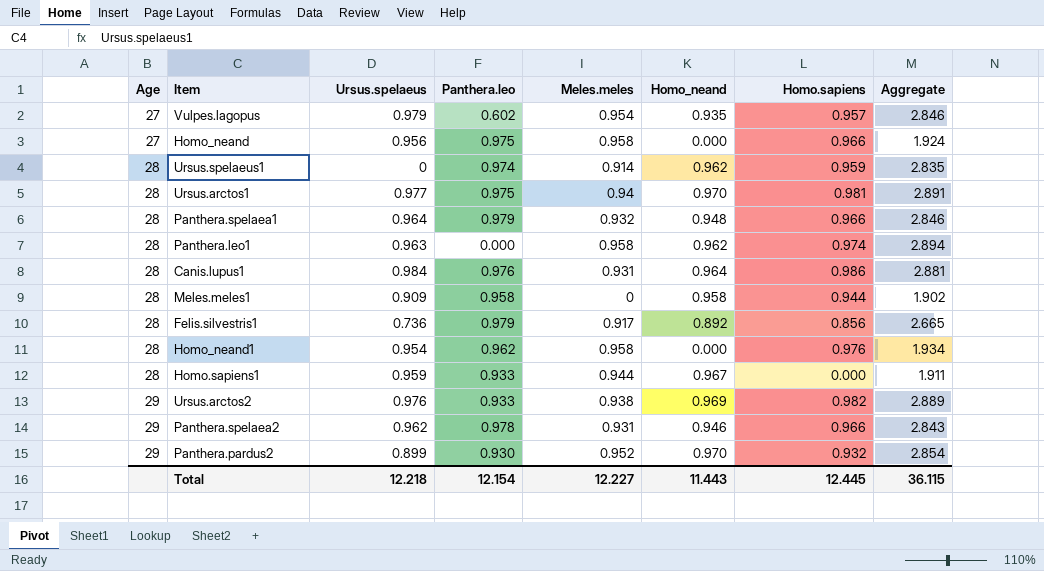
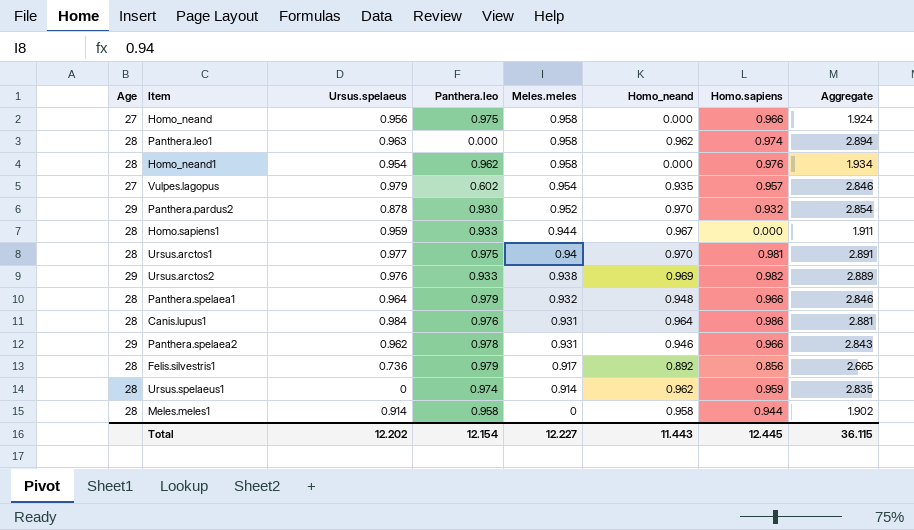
row order: Age ascending -> Meles.meles descending
Panthera.pardus2 | Ursus.spelaeus: 0.899 -> 0.878
Meles.meles1 | Ursus.spelaeus: 0.909 -> 0.914
Total | Ursus.spelaeus: 12.218 -> 12.202

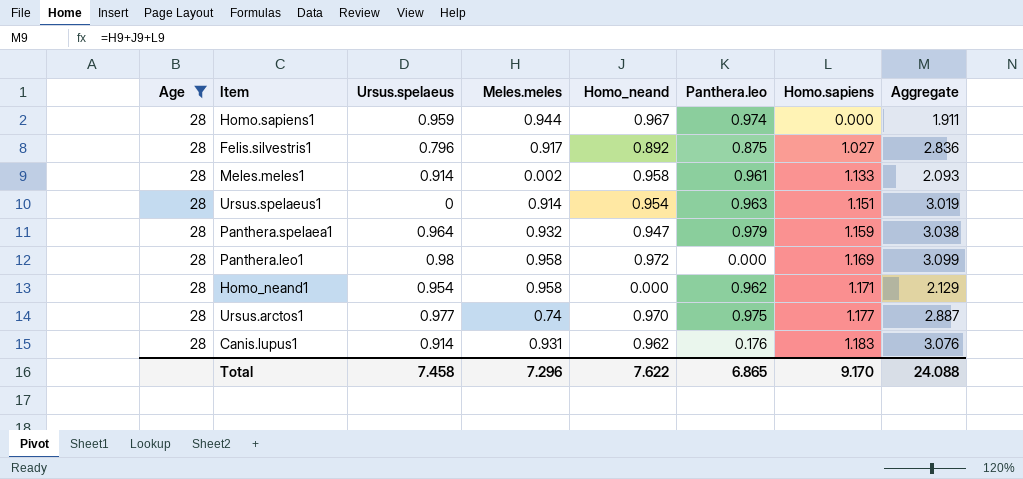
filter: none -> Age = 28
row order: Meles.meles descending -> Homo.sapiens ascending
column Panthera.leo | position: 4 -> 6
Homo.sapiens1 | Panthera.leo: 0.933 -> 0.974
Felis.silvestris1 | Ursus.spelaeus: 0.736 -> 0.796
Felis.silvestris1 | Panthera.leo: 0.979 -> 0.875
Felis.silvestris1 | Homo.sapiens: 0.856 -> 1.027
Felis.silvestris1 | Aggregate: 2.665 -> 2.836
Meles.meles1 | Meles.meles: 0 -> 0.002
Meles.meles1 | Panthera.leo: 0.958 -> 0.961
Meles.meles1 | Homo.sapiens: 0.944 -> 1.133
Meles.meles1 | Aggregate: 1.902 -> 2.093
Ursus.spelaeus1 | Homo_neand: 0.962 -> 0.954
Ursus.spelaeus1 | Panthera.leo: 0.974 -> 0.963
Ursus.spelaeus1 | Homo.sapiens: 0.959 -> 1.151
Ursus.spelaeus1 | Aggregate: 2.835 -> 3.019
Panthera.spelaea1 | Homo_neand: 0.948 -> 0.947
Panthera.spelaea1 | Homo.sapiens: 0.966 -> 1.159
Panthera.spelaea1 | Aggregate: 2.846 -> 3.038
Panthera.leo1 | Ursus.spelaeus: 0.963 -> 0.98
Panthera.leo1 | Homo_neand: 0.962 -> 0.972
Panthera.leo1 | Homo.sapiens: 0.974 -> 1.169
Panthera.leo1 | Aggregate: 2.894 -> 3.099
Homo_neand1 | Homo.sapiens: 0.976 -> 1.171
Homo_neand1 | Aggregate: 1.934 -> 2.129
Ursus.arctos1 | Meles.meles: 0.94 -> 0.74
Ursus.arctos1 | Homo.sapiens: 0.981 -> 1.177
Ursus.arctos1 | Aggregate: 2.891 -> 2.887
Canis.lupus1 | Ursus.spelaeus: 0.984 -> 0.914
Canis.lupus1 | Homo_neand: 0.964 -> 0.962
Canis.lupus1 | Panthera.leo: 0.976 -> 0.176
Canis.lupus1 | Homo.sapiens: 0.986 -> 1.183
Canis.lupus1 | Aggregate: 2.881 -> 3.076
Total | Ursus.spelaeus: 12.202 -> 7.458
Total | Meles.meles: 12.227 -> 7.296
Total | Homo_neand: 11.443 -> 7.622
Total | Panthera.leo: 12.154 -> 6.865
Total | Homo.sapiens: 12.445 -> 9.170
Total | Aggregate: 36.115 -> 24.088

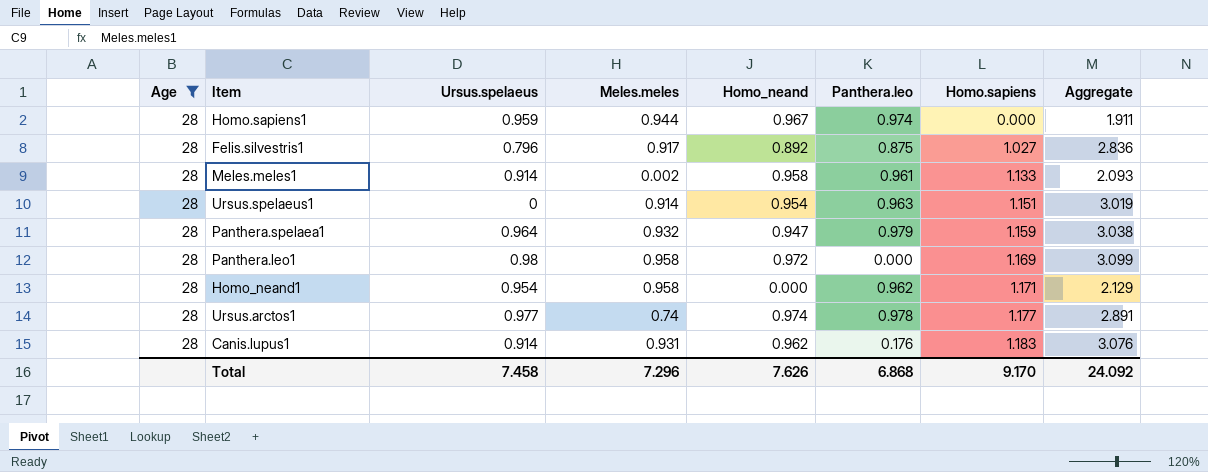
Ursus.arctos1 | Homo_neand: 0.970 -> 0.974
Ursus.arctos1 | Panthera.leo: 0.975 -> 0.978
Ursus.arctos1 | Aggregate: 2.887 -> 2.891
Total | Homo_neand: 7.622 -> 7.626
Total | Panthera.leo: 6.865 -> 6.868
Total | Aggregate: 24.088 -> 24.092

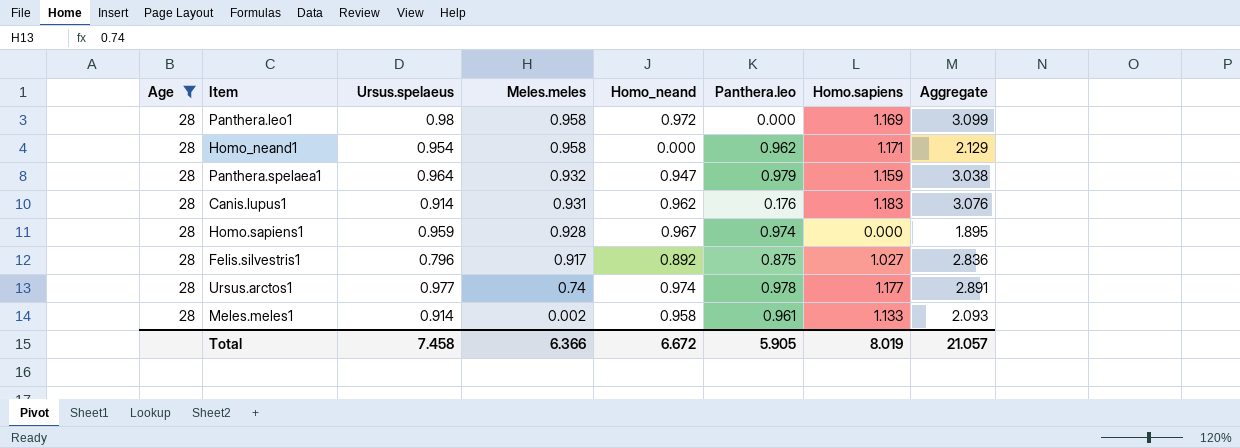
row order: Homo.sapiens ascending -> Meles.meles descending
row Ursus.spelaeus1: 28 | 0 | 0.914 | 0.954 | 0.963 | 1.151 | 3.019 -> none
Homo.sapiens1 | Meles.meles: 0.944 -> 0.928
Homo.sapiens1 | Aggregate: 1.911 -> 1.895
Total | Meles.meles: 7.296 -> 6.366
Total | Homo_neand: 7.626 -> 6.672
Total | Panthera.leo: 6.868 -> 5.905
Total | Homo.sapiens: 9.170 -> 8.019
Total | Aggregate: 24.092 -> 21.057

